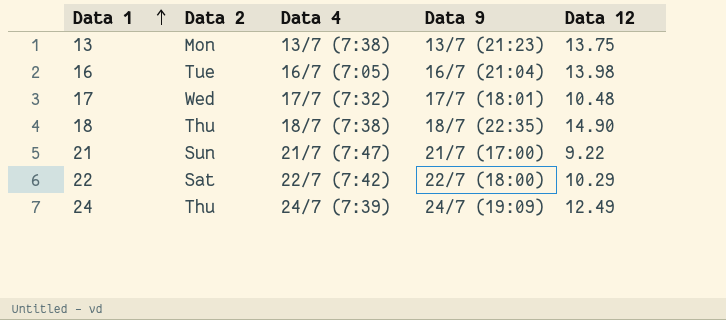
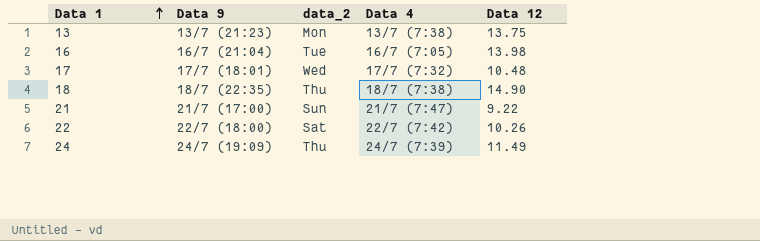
column Data 9 | position: 4 -> 2
column name: Data 2 -> data_2
22 | Data 12: 10.29 -> 10.26
24 | Data 12: 12.49 -> 11.49

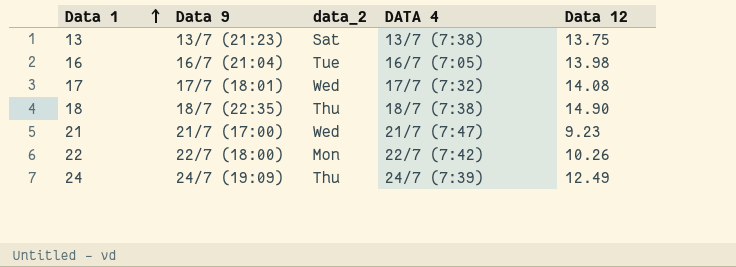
column name: Data 4 -> DATA 4
13 | data_2: Mon -> Sat
17 | Data 12: 10.48 -> 14.08
21 | data_2: Sun -> Wed
21 | Data 12: 9.22 -> 9.23
22 | data_2: Sat -> Mon
24 | Data 12: 11.49 -> 12.49

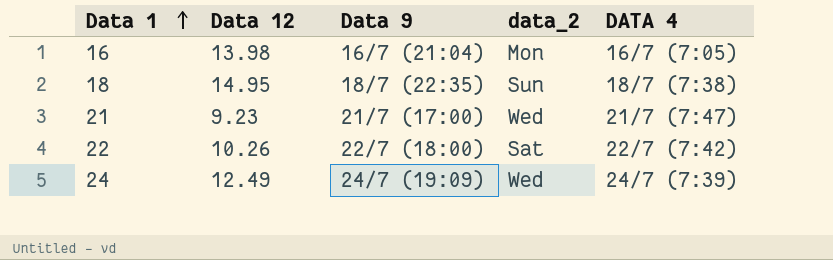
column Data 12 | position: 5 -> 2
row 13: 13/7 (21:23) | Sat | 13/7 (7:38) | 13.75 -> none
row 17: 17/7 (18:01) | Wed | 17/7 (7:32) | 14.08 -> none
16 | data_2: Tue -> Mon
18 | Data 12: 14.90 -> 14.95
18 | data_2: Thu -> Sun
22 | data_2: Mon -> Sat
24 | data_2: Thu -> Wed

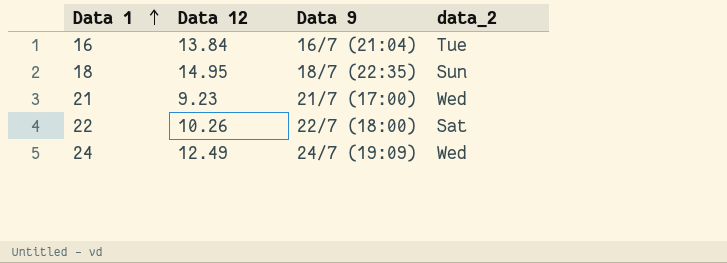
column DATA 4 | position: 5 -> none
16 | Data 12: 13.98 -> 13.84
16 | data_2: Mon -> Tue

